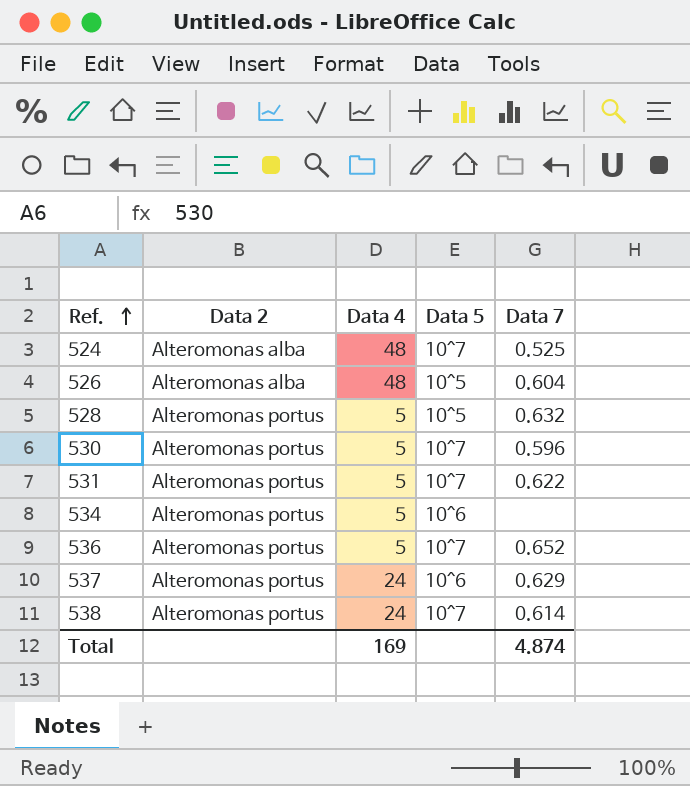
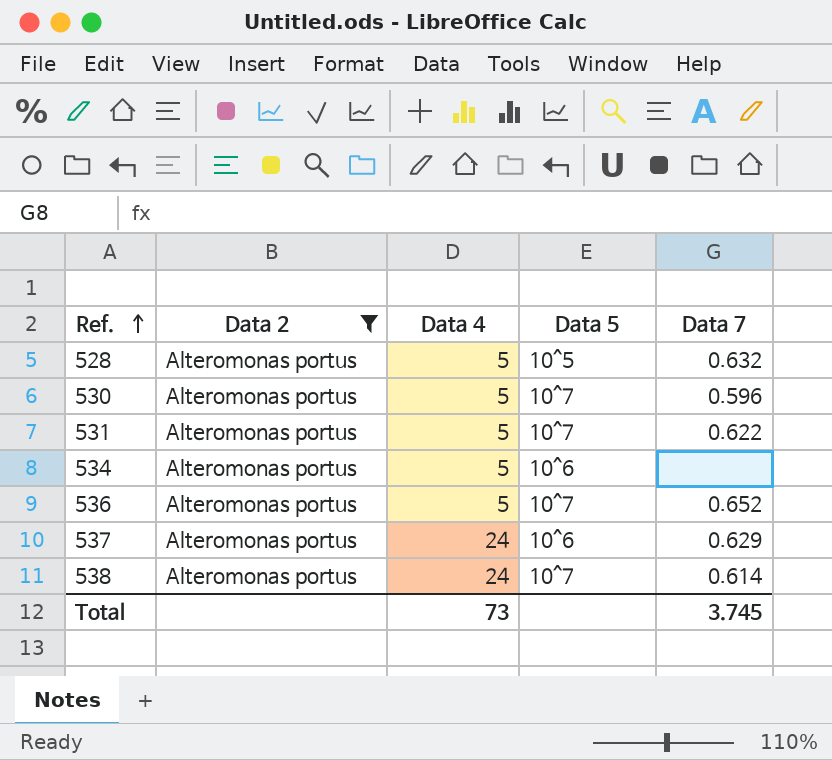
filter: none -> Data 2 = Alteromonas portus
Total | Data 4: 169 -> 73
Total | Data 7: 4.874 -> 3.745

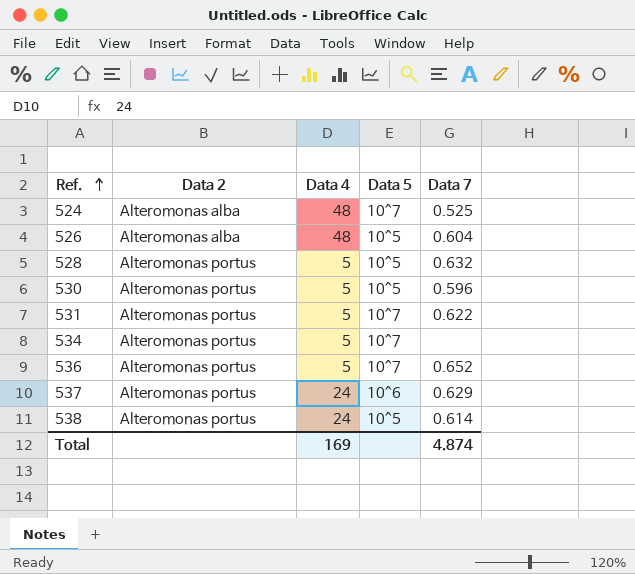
filter: Data 2 = Alteromonas portus -> none
530 | Data 5: 10^7 -> 10^5
534 | Data 5: 10^6 -> 10^7
538 | Data 5: 10^7 -> 10^5
Total | Data 4: 73 -> 169
Total | Data 7: 3.745 -> 4.874

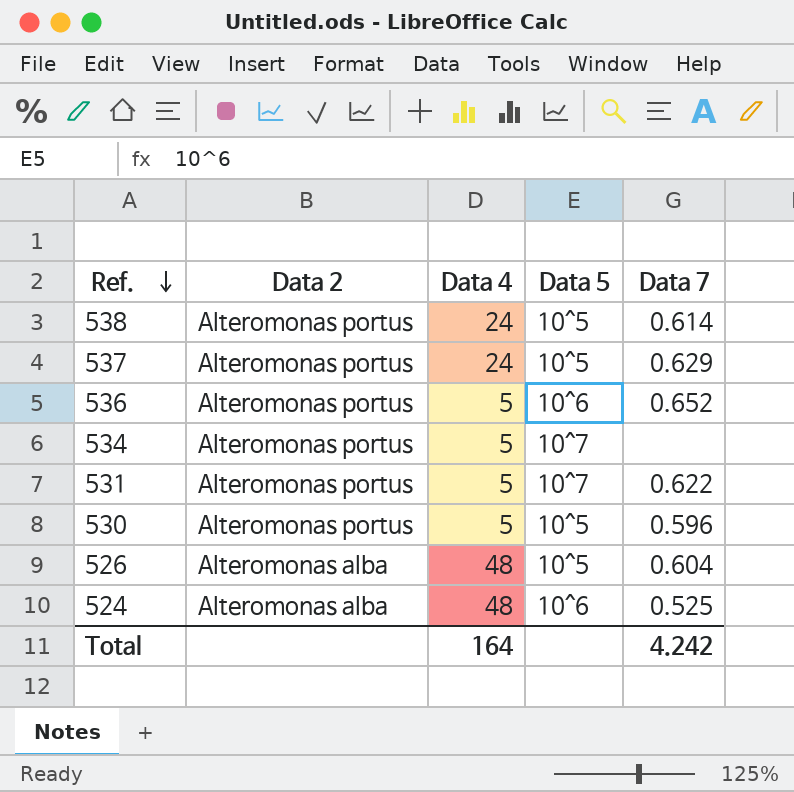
row order: Ref. ascending -> Ref. descending
row 528: Alteromonas portus | 5 | 10^5 | 0.632 -> none
537 | Data 5: 10^6 -> 10^5
536 | Data 5: 10^7 -> 10^6
524 | Data 5: 10^7 -> 10^6
Total | Data 4: 169 -> 164
Total | Data 7: 4.874 -> 4.242

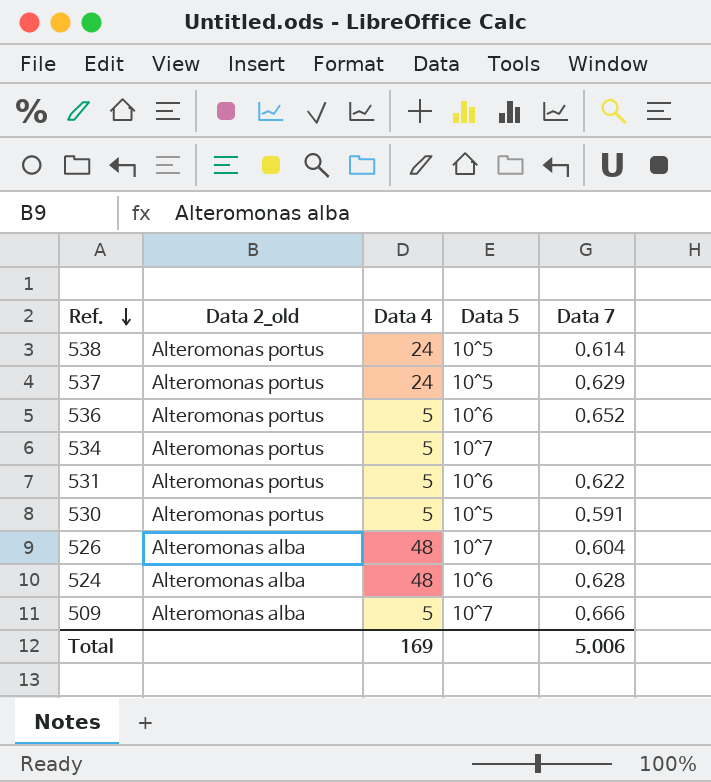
column name: Data 2 -> Data 2_old
531 | Data 5: 10^7 -> 10^6
530 | Data 7: 0.596 -> 0.591
526 | Data 5: 10^5 -> 10^7
524 | Data 7: 0.525 -> 0.628
row 509: none -> Alteromonas alba | 5 | 10^7 | 0.666
Total | Data 4: 164 -> 169
Total | Data 7: 4.242 -> 5.006

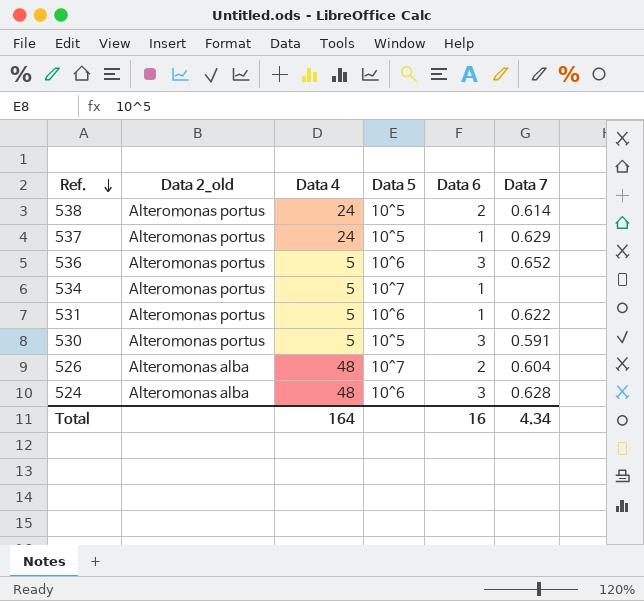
column Data 6 | position: none -> 5
row 509: Alteromonas alba | 5 | 10^7 | 0.666 -> none
Total | Data 4: 169 -> 164
Total | Data 7: 5.006 -> 4.34

